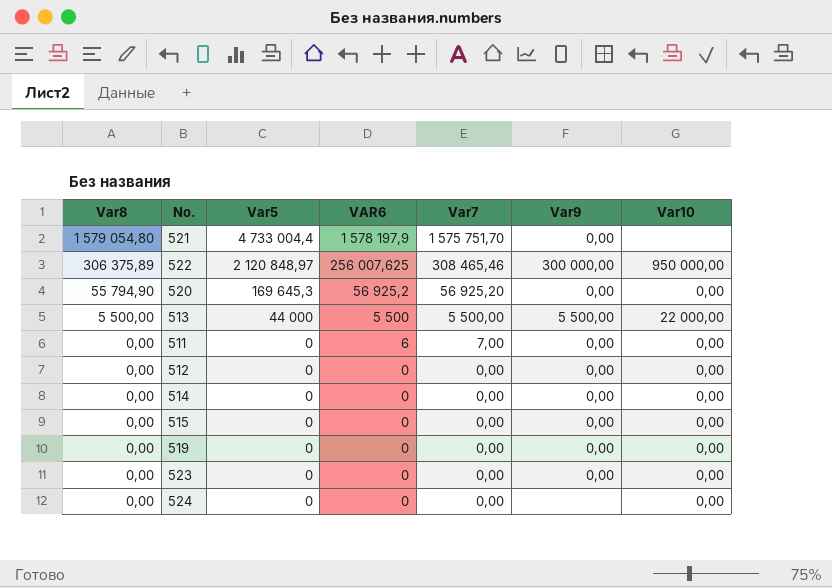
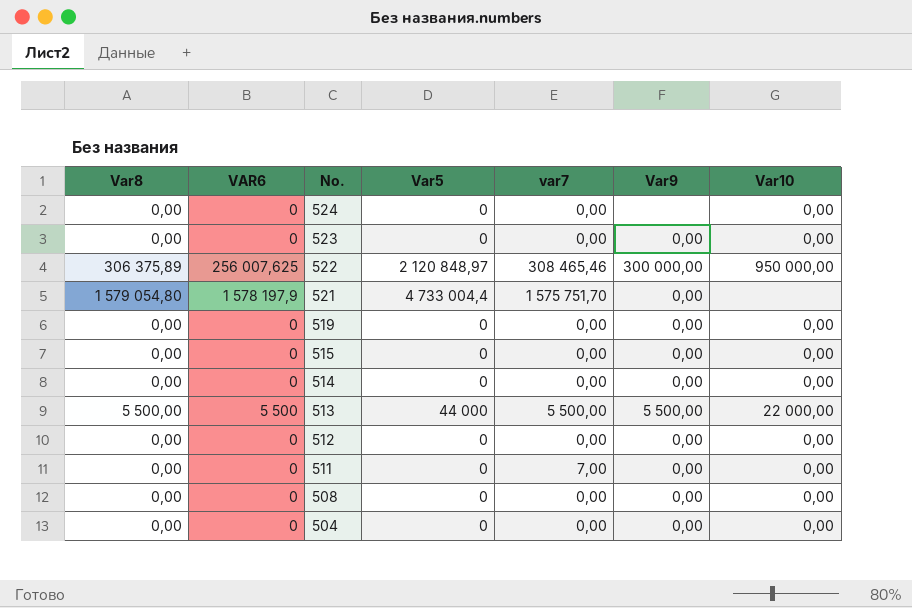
row order: Var8 descending -> No. descending
column VAR6 | position: 4 -> 2
column name: Var7 -> var7
row 520: 55 794,90 | 169 645,3 | 56 925,2 | 56 925,20 | 0,00 | 0,00 -> none
511 | VAR6: 6 -> 0
row 508: none -> 0,00 | 0 | 0 | 0,00 | 0,00 | 0,00
row 504: none -> 0,00 | 0 | 0 | 0,00 | 0,00 | 0,00

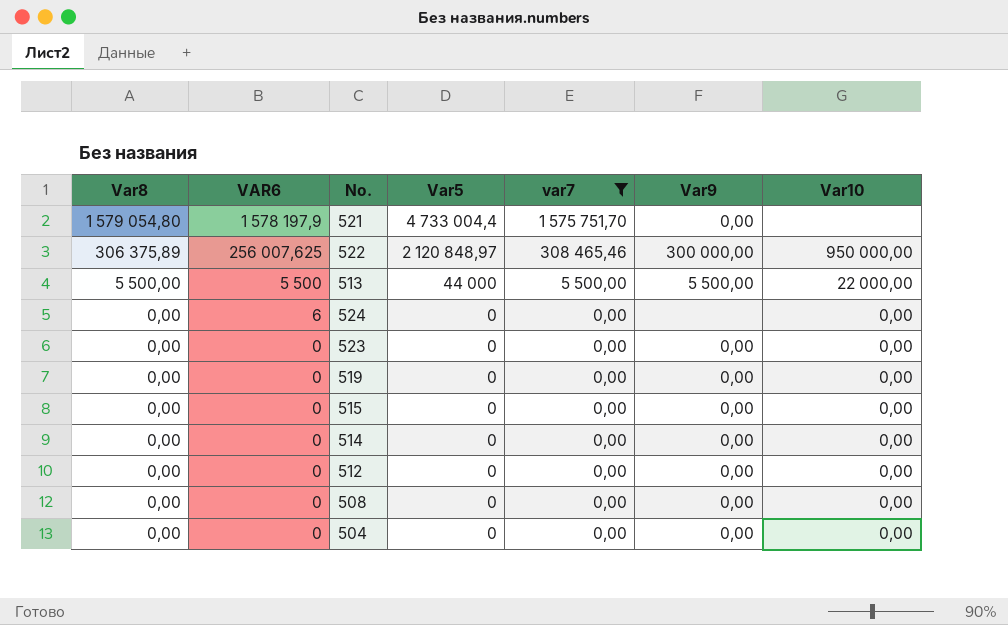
filter: none -> var7 != 7,00
row order: No. descending -> Var8 descending
524 | VAR6: 0 -> 6

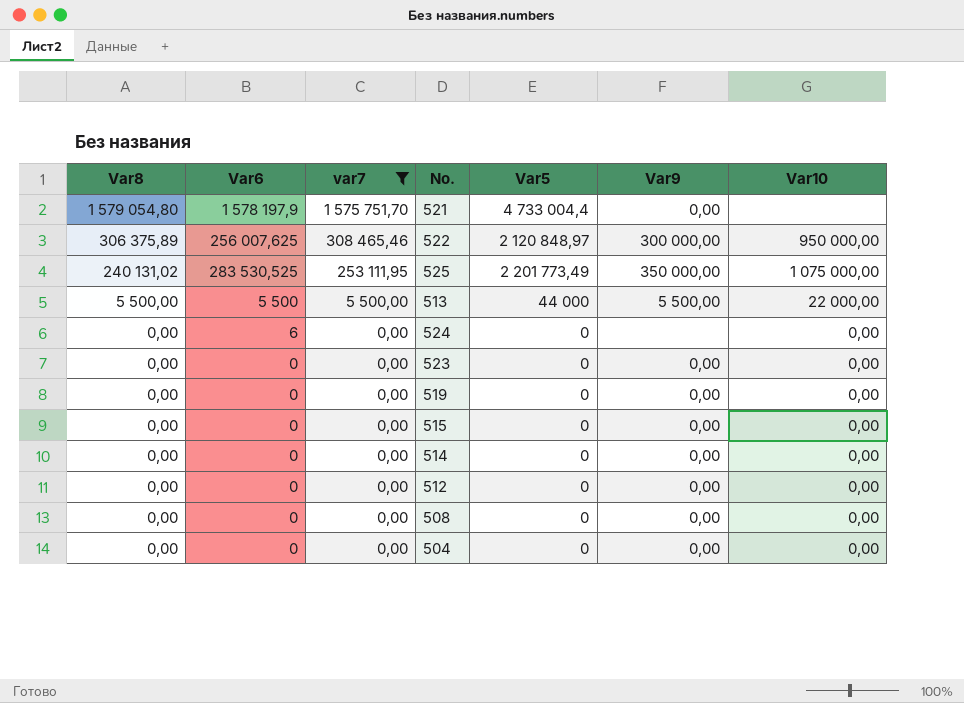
column name: VAR6 -> Var6
column var7 | position: 5 -> 3
row 525: none -> 240 131,02 | 283 530,525 | 253 111,95 | 2 201 773,49 | 350 000,00 | 1 075 000,00

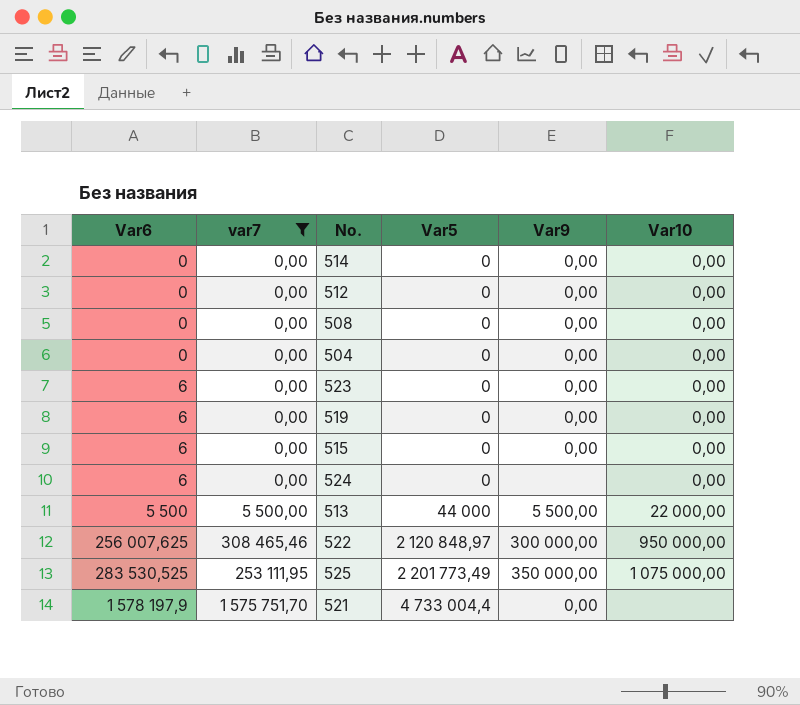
row order: Var8 descending -> Var6 ascending
column Var8 | position: 1 -> none
523 | Var6: 0 -> 6
519 | Var6: 0 -> 6
515 | Var6: 0 -> 6

